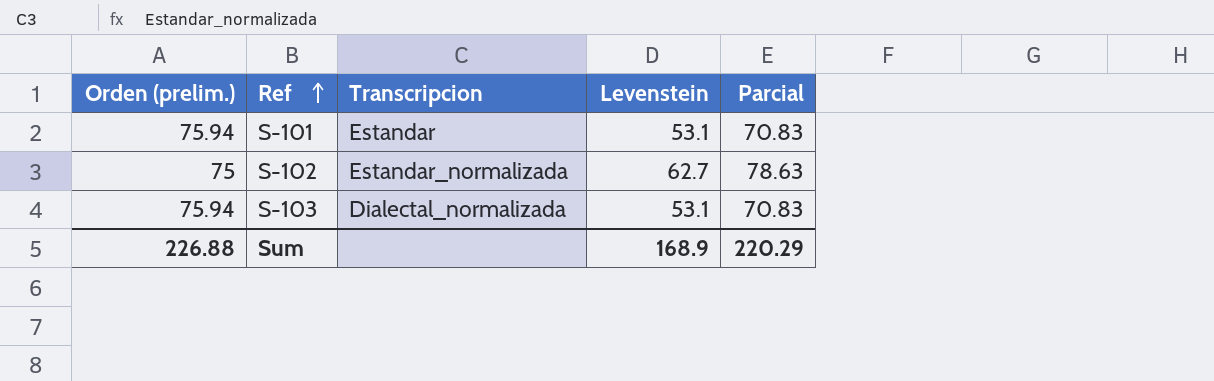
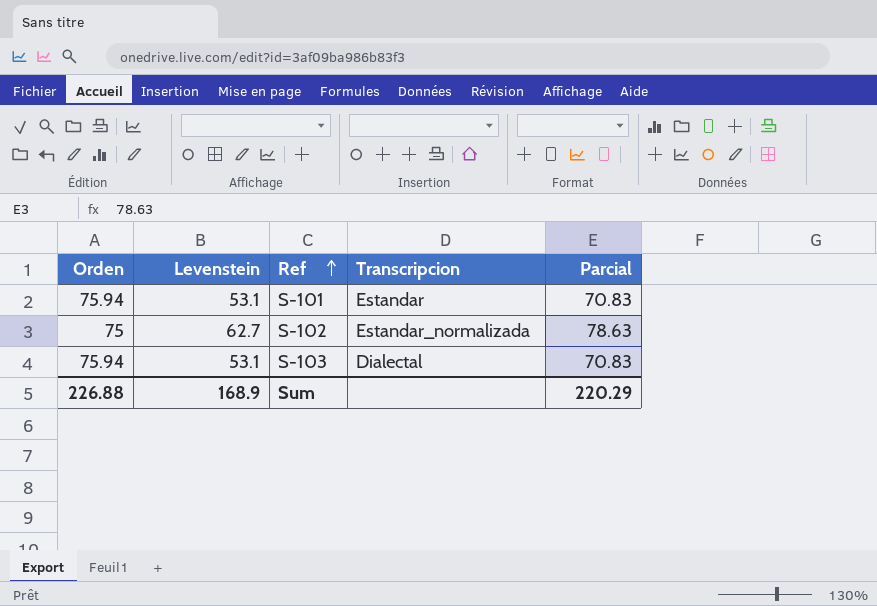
column name: Orden (prelim.) -> Orden
column Levenstein | position: 4 -> 2
S-103 | Transcripcion: Dialectal_normalizada -> Dialectal

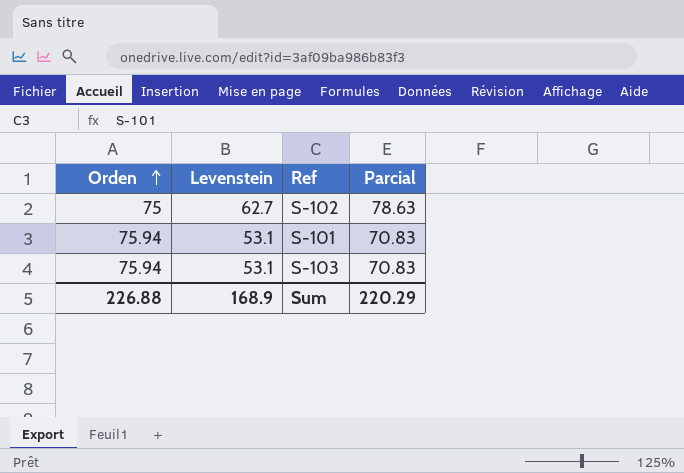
row order: Ref ascending -> Orden ascending
column Transcripcion | position: 4 -> none

